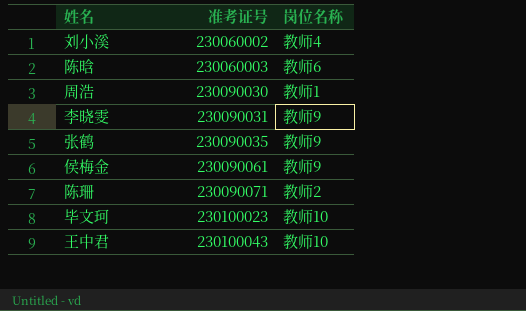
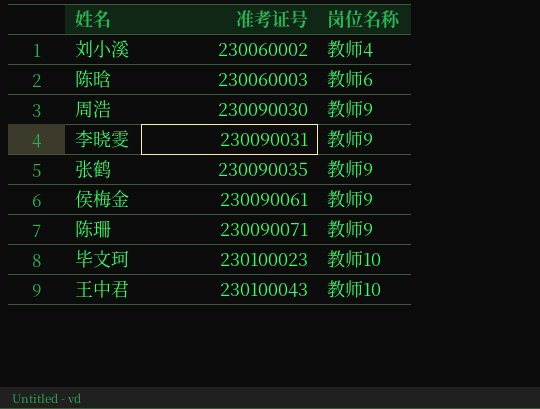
周浩 | 岗位名称: 教师1 -> 教师9
陈珊 | 岗位名称: 教师2 -> 教师9

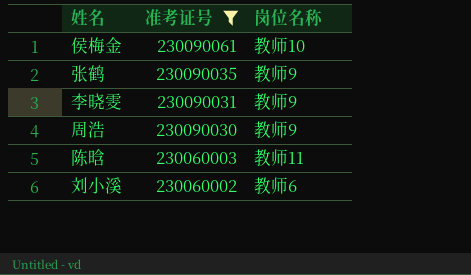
filter: none -> 准考证号 <= 230090061
row order: 准考证号 ascending -> 准考证号 descending
侯梅金 | 岗位名称: 教师9 -> 教师10
陈晗 | 岗位名称: 教师6 -> 教师11
刘小溪 | 岗位名称: 教师4 -> 教师6

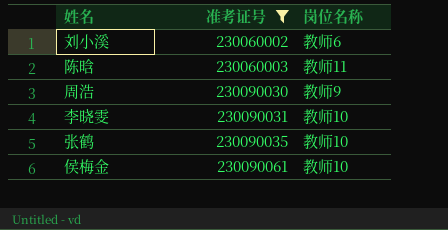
row order: 准考证号 descending -> 准考证号 ascending
李晓雯 | 岗位名称: 教师9 -> 教师10
张鹤 | 岗位名称: 教师9 -> 教师10

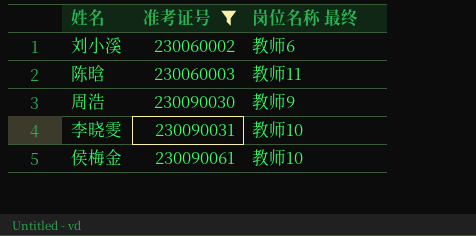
column name: 岗位名称 -> 岗位名称 最终
row 张鹤: 230090035 | 教师10 -> none

